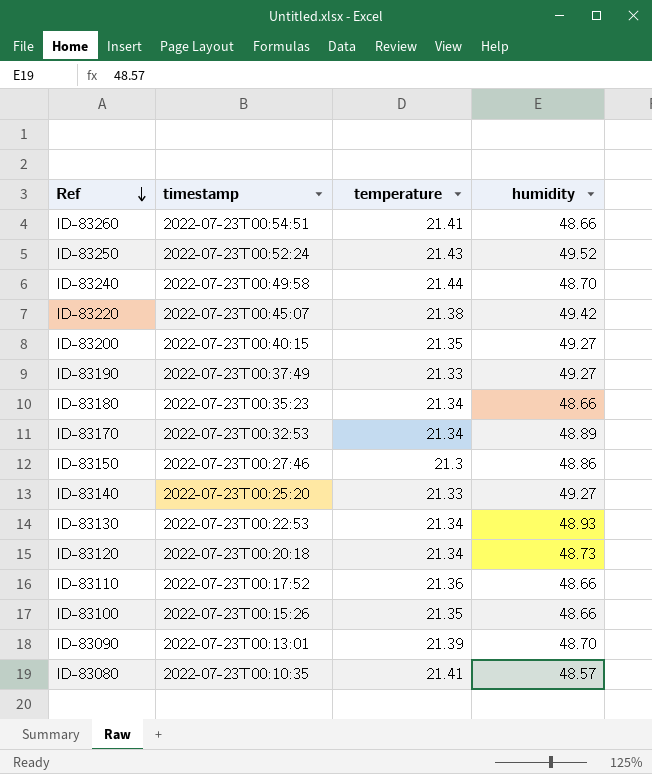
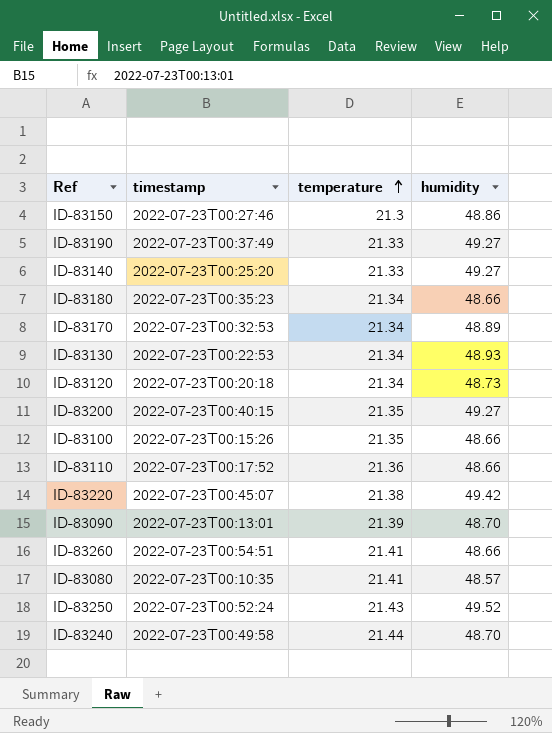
row order: Ref descending -> temperature ascending

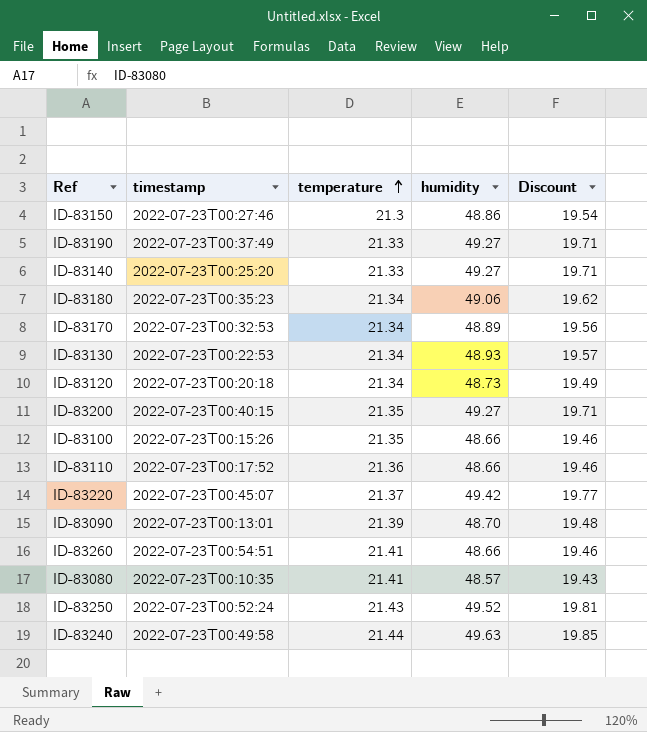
column Discount | formula: none -> [humidity] * 0.4
ID-83180 | humidity: 48.66 -> 49.06
ID-83220 | temperature: 21.38 -> 21.37
ID-83240 | humidity: 48.70 -> 49.63

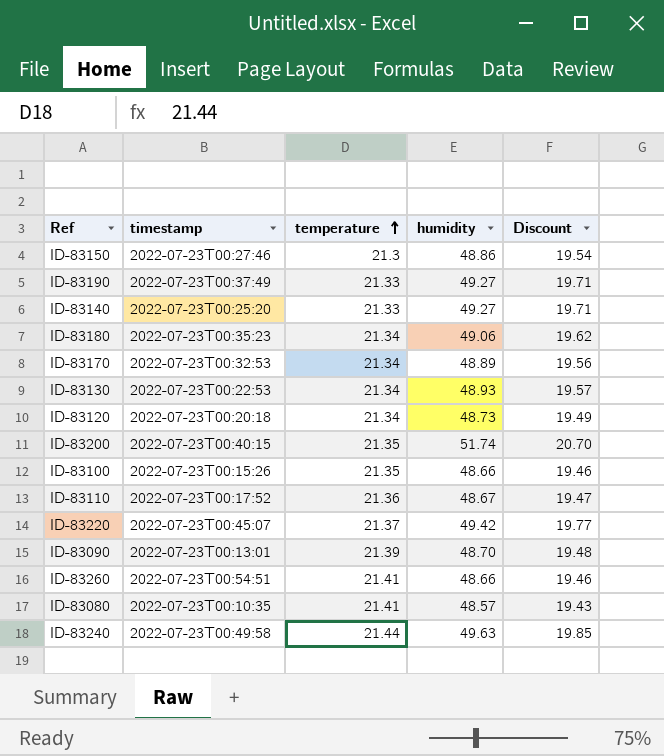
row ID-83250: 2022-07-23T00:52:24 | 21.43 | 49.52 | 19.81 -> none
ID-83200 | humidity: 49.27 -> 51.74
ID-83200 | Discount: 19.71 -> 20.70
ID-83110 | humidity: 48.66 -> 48.67
ID-83110 | Discount: 19.46 -> 19.47

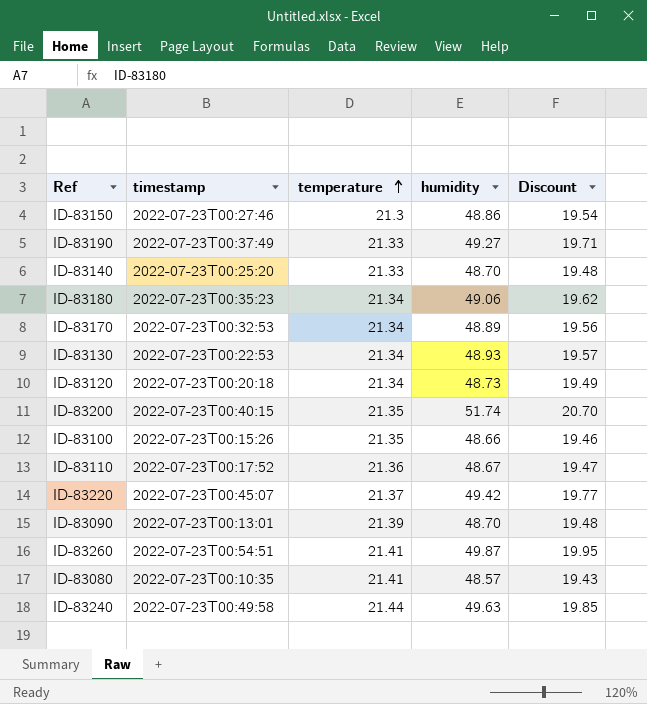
ID-83140 | humidity: 49.27 -> 48.70
ID-83140 | Discount: 19.71 -> 19.48
ID-83260 | humidity: 48.66 -> 49.87
ID-83260 | Discount: 19.46 -> 19.95

